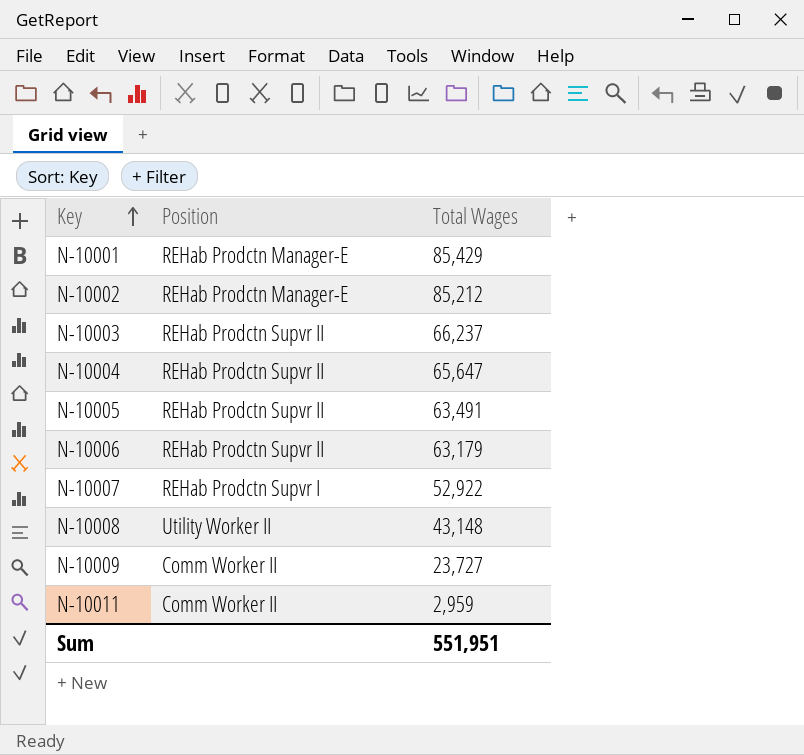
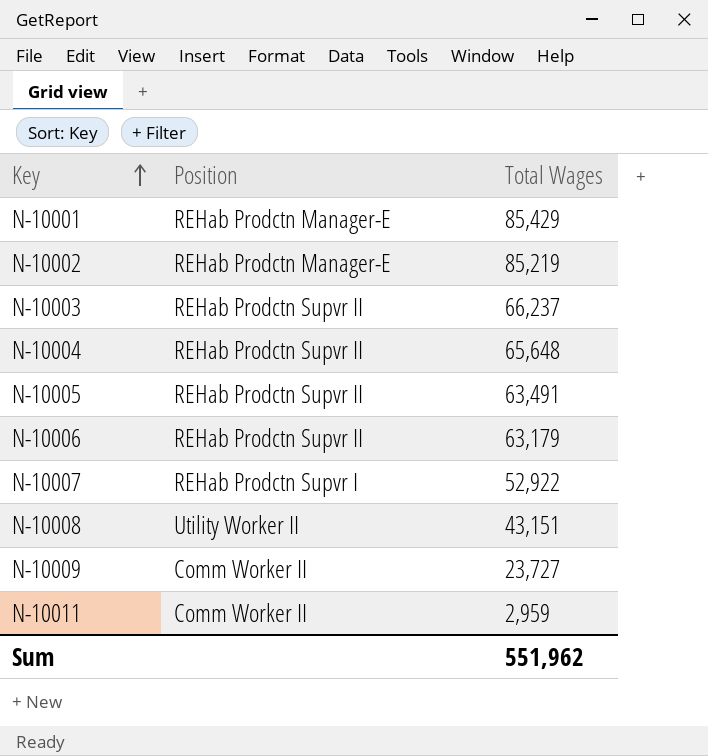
N-10002 | Total Wages: 85,212 -> 85,219
N-10004 | Total Wages: 65,647 -> 65,648
N-10008 | Total Wages: 43,148 -> 43,151
Sum | Total Wages: 551,951 -> 551,962

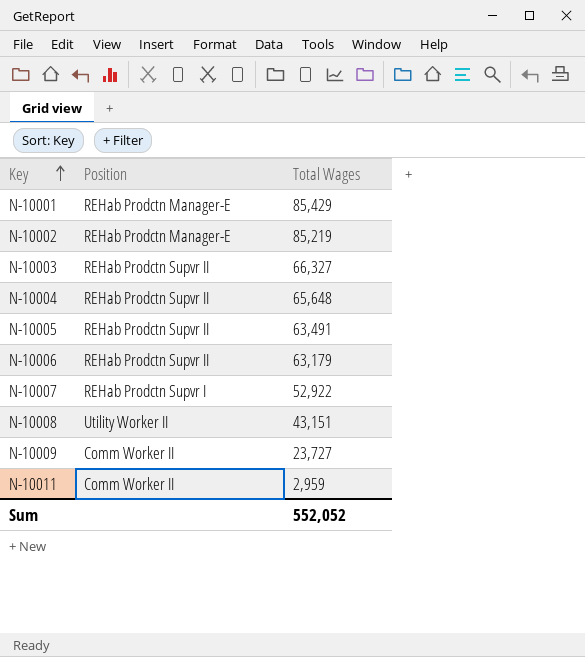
N-10003 | Total Wages: 66,237 -> 66,327
Sum | Total Wages: 551,962 -> 552,052

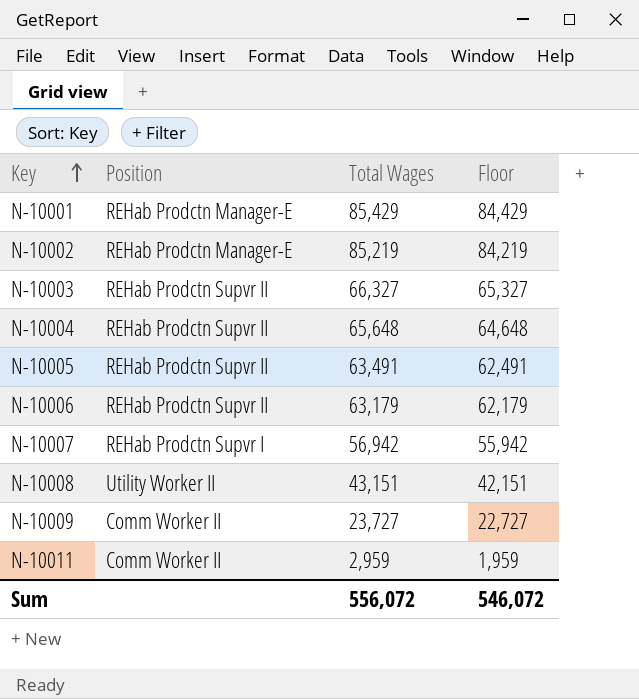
column Floor | formula: none -> [Total Wages] - 1000
N-10007 | Total Wages: 52,922 -> 56,942
Sum | Total Wages: 552,052 -> 556,072

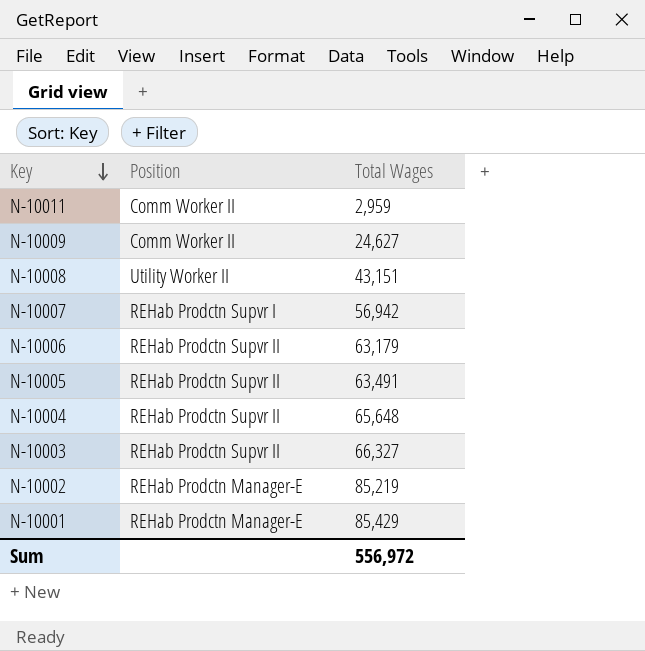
row order: Key ascending -> Key descending
column Floor | formula: [Total Wages] - 1000 -> none
N-10009 | Total Wages: 23,727 -> 24,627
Sum | Total Wages: 556,072 -> 556,972

